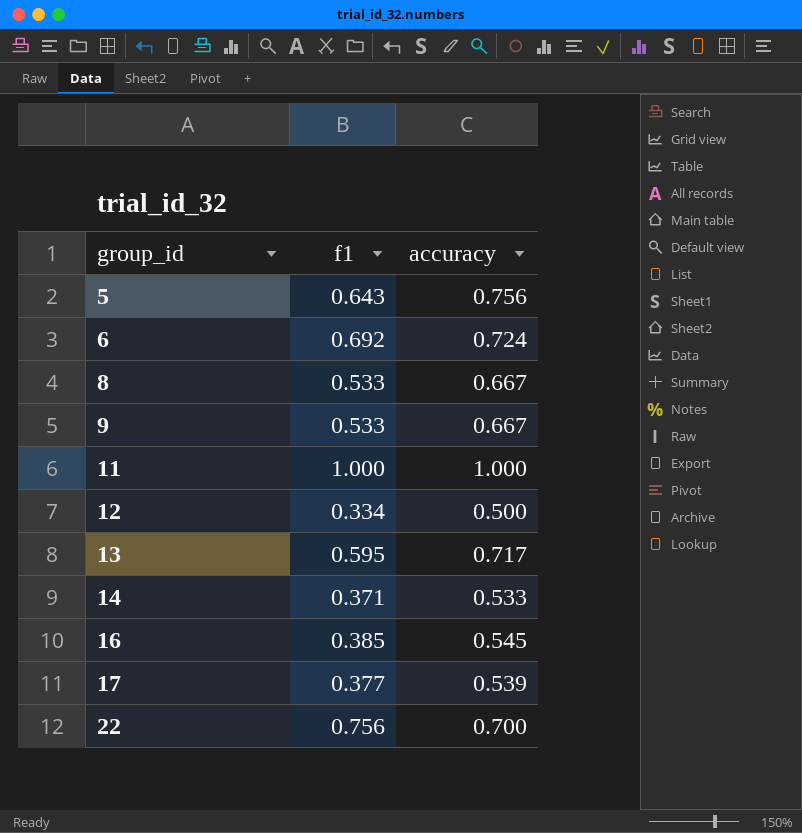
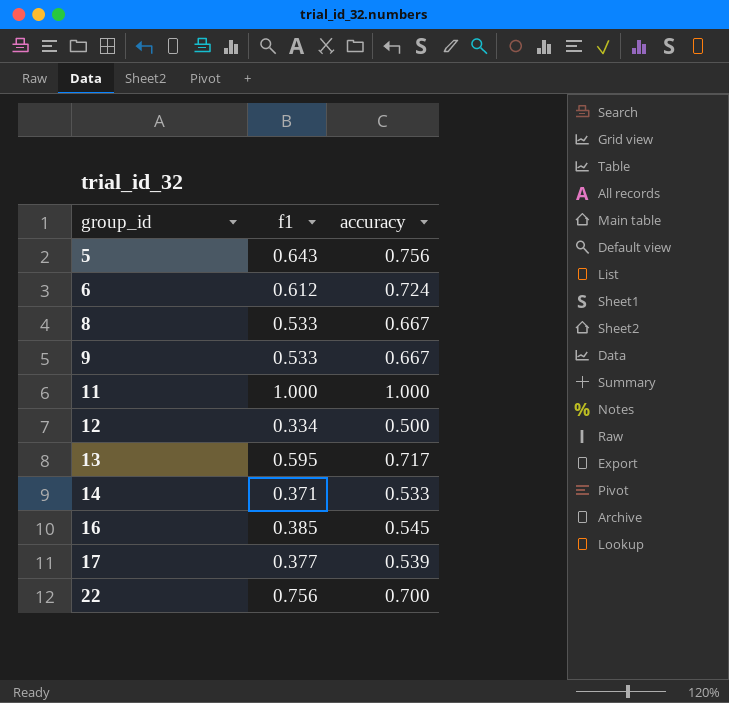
6 | f1: 0.692 -> 0.612

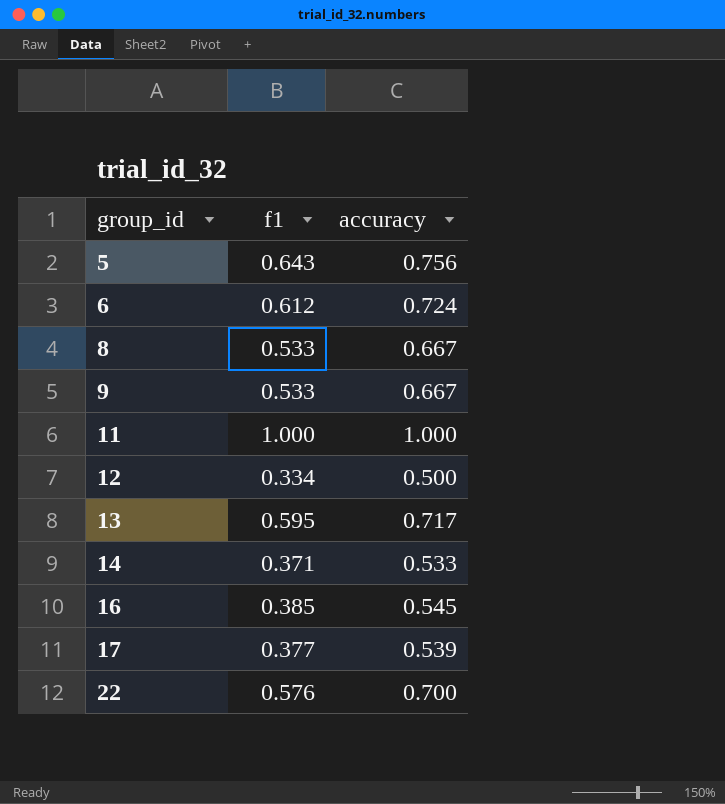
22 | f1: 0.756 -> 0.576

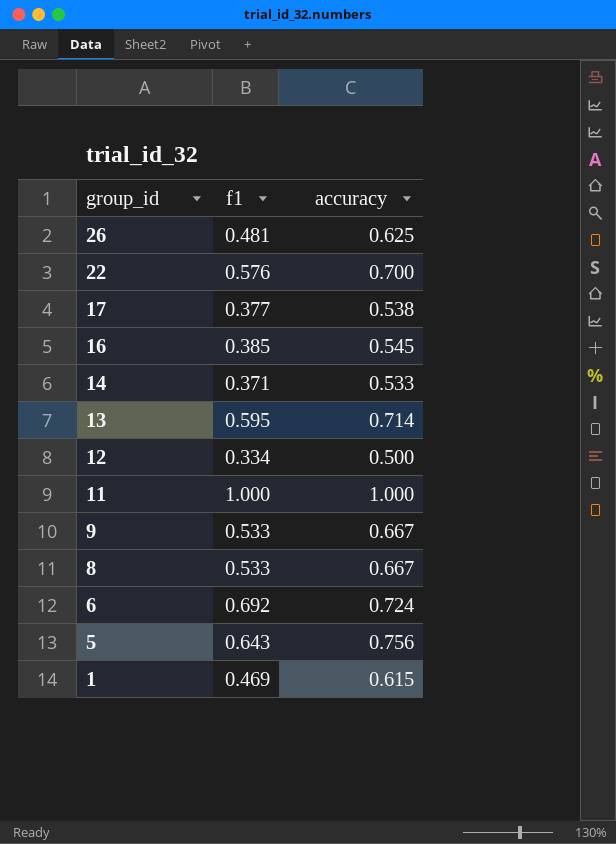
row order: group_id ascending -> group_id descending
row 26: none -> 0.481 | 0.625
17 | accuracy: 0.539 -> 0.538
13 | accuracy: 0.717 -> 0.714
6 | f1: 0.612 -> 0.692
row 1: none -> 0.469 | 0.615

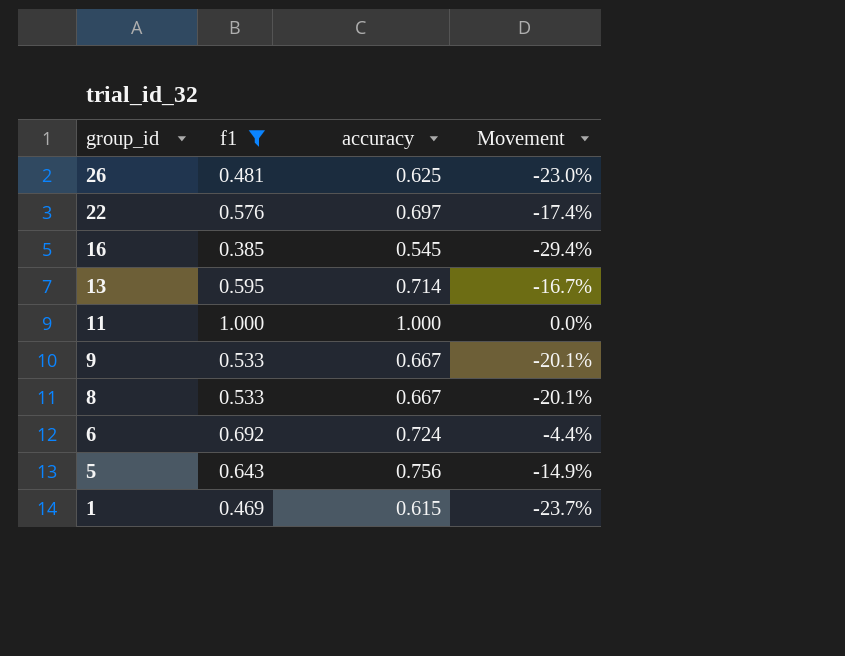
filter: none -> f1 >= 0.385
column Movement | formula: none -> ([f1] - [accuracy]) / [accuracy]
22 | accuracy: 0.700 -> 0.697

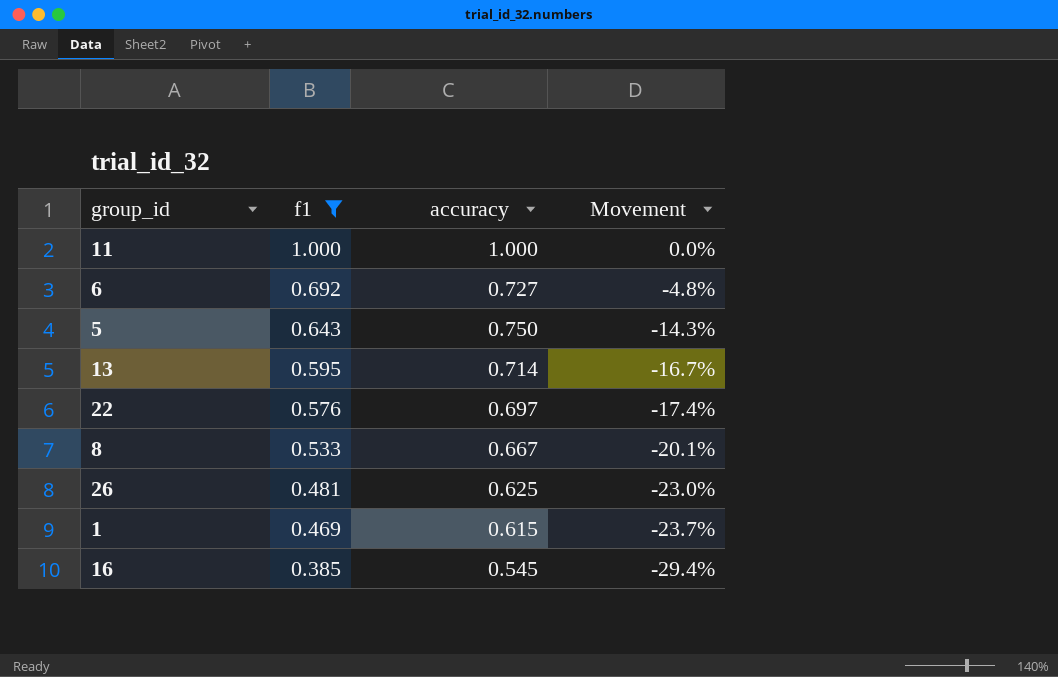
row order: group_id descending -> f1 descending
row 9: 0.533 | 0.667 | -20.1% -> none
6 | accuracy: 0.724 -> 0.727
6 | Movement: -4.4% -> -4.8%
5 | accuracy: 0.756 -> 0.750
5 | Movement: -14.9% -> -14.3%

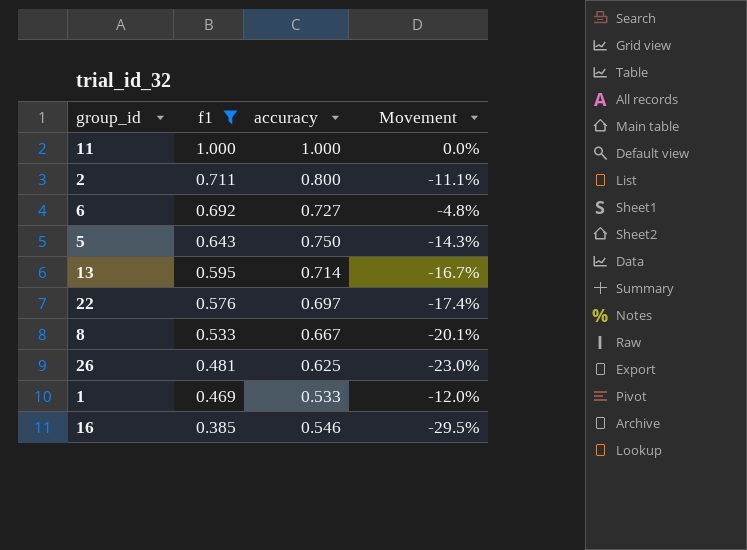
row 2: none -> 0.711 | 0.800 | -11.1%
1 | accuracy: 0.615 -> 0.533
1 | Movement: -23.7% -> -12.0%
16 | accuracy: 0.545 -> 0.546
16 | Movement: -29.4% -> -29.5%

